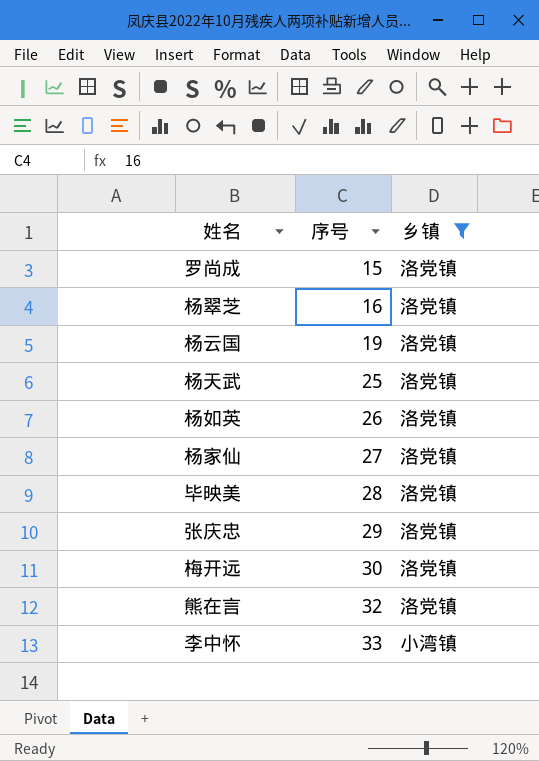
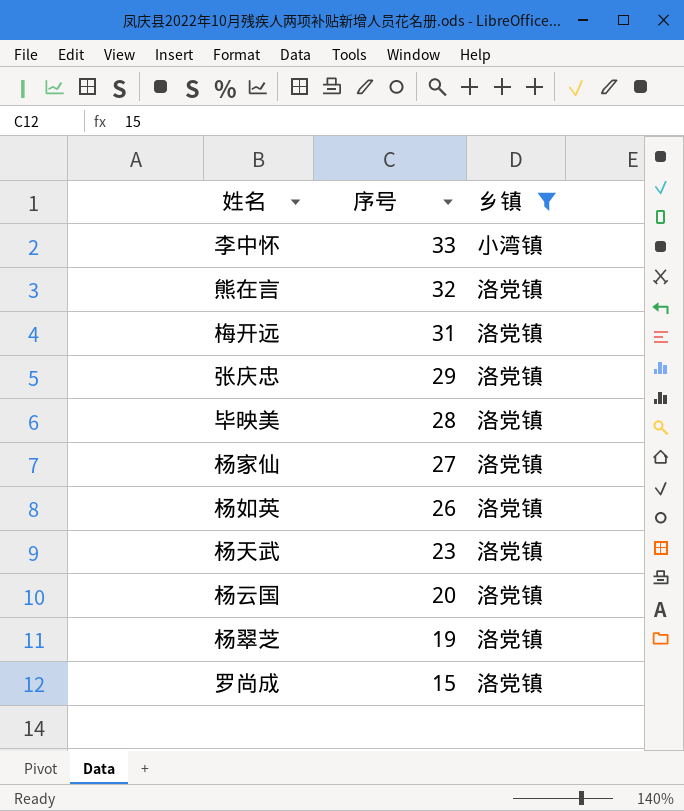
row order: 序号 ascending -> 序号 descending
梅开远 | 序号: 30 -> 31
杨天武 | 序号: 25 -> 23
杨云国 | 序号: 19 -> 20
杨翠芝 | 序号: 16 -> 19

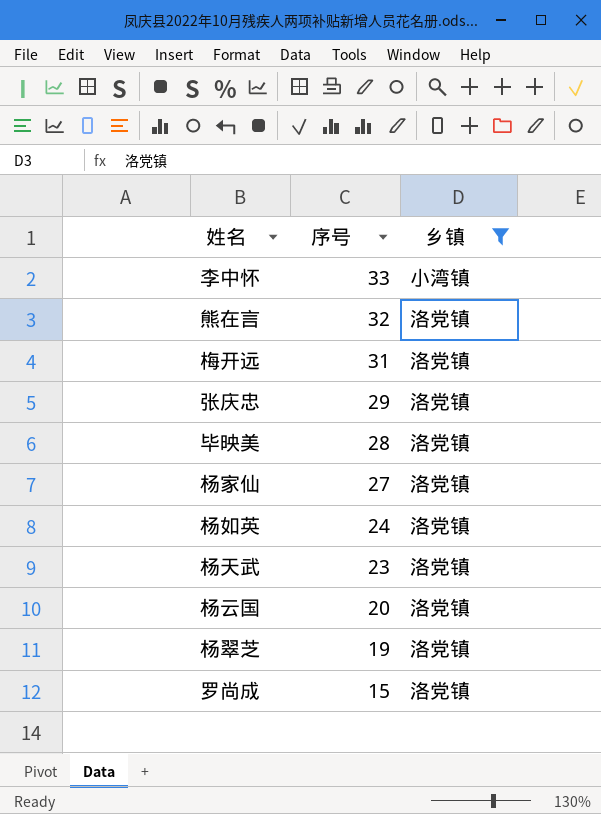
杨如英 | 序号: 26 -> 24

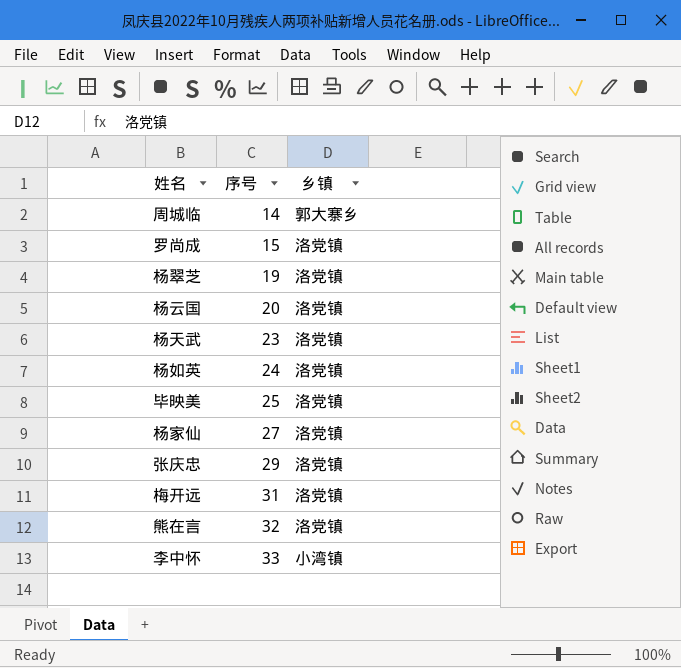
filter: 乡镇 != 郭大寨乡 -> none
row order: 序号 descending -> 序号 ascending
毕映美 | 序号: 28 -> 25

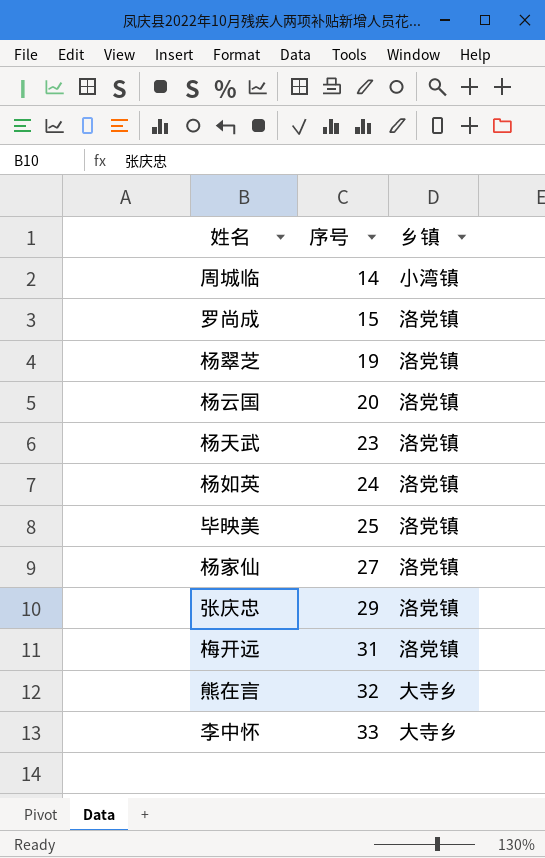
周城临 | 乡镇: 郭大寨乡 -> 小湾镇
熊在言 | 乡镇: 洛党镇 -> 大寺乡
李中怀 | 乡镇: 小湾镇 -> 大寺乡

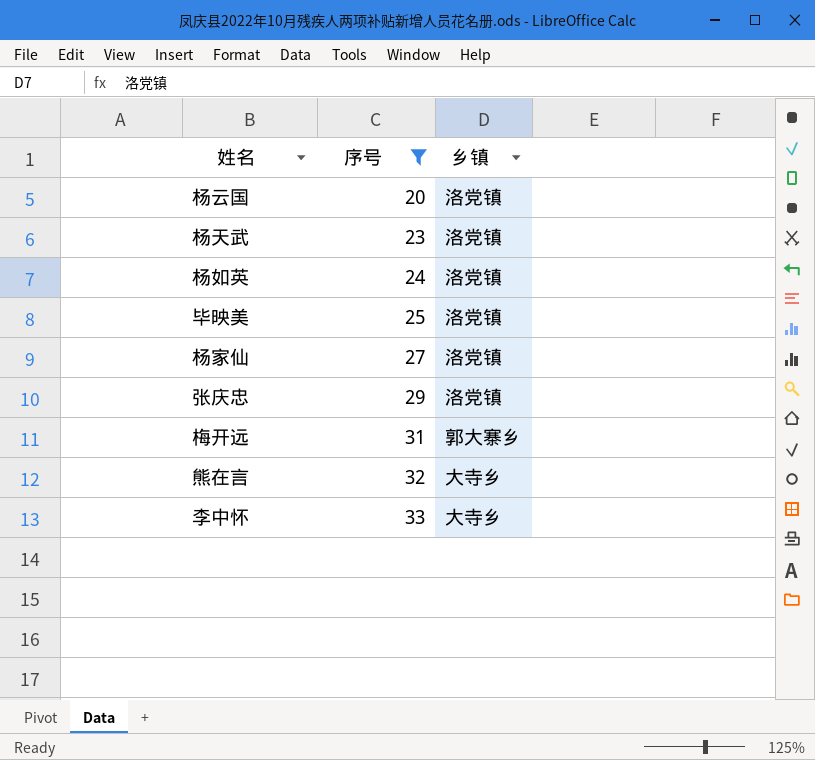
filter: none -> 序号 >= 20
梅开远 | 乡镇: 洛党镇 -> 郭大寨乡

